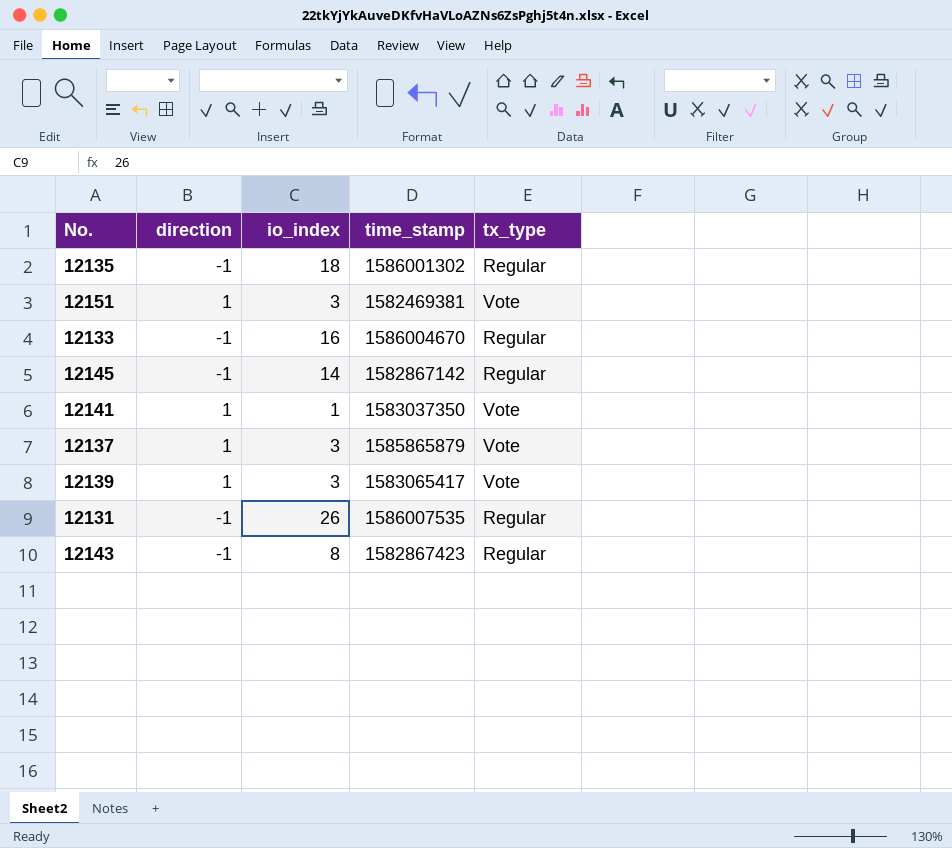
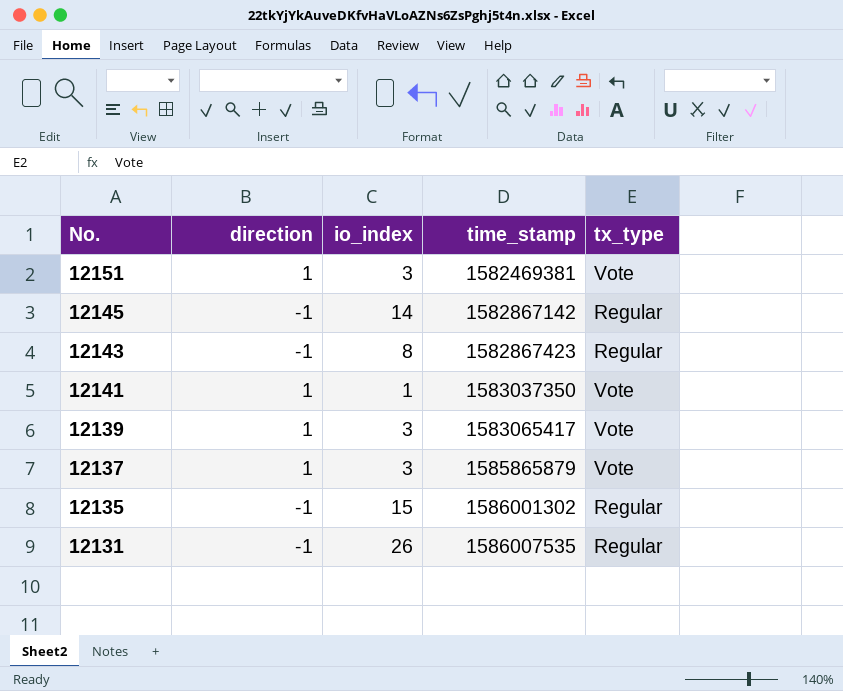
row order: none -> No. descending
row 12133: -1 | 16 | 1586004670 | Regular -> none
12135 | io_index: 18 -> 15

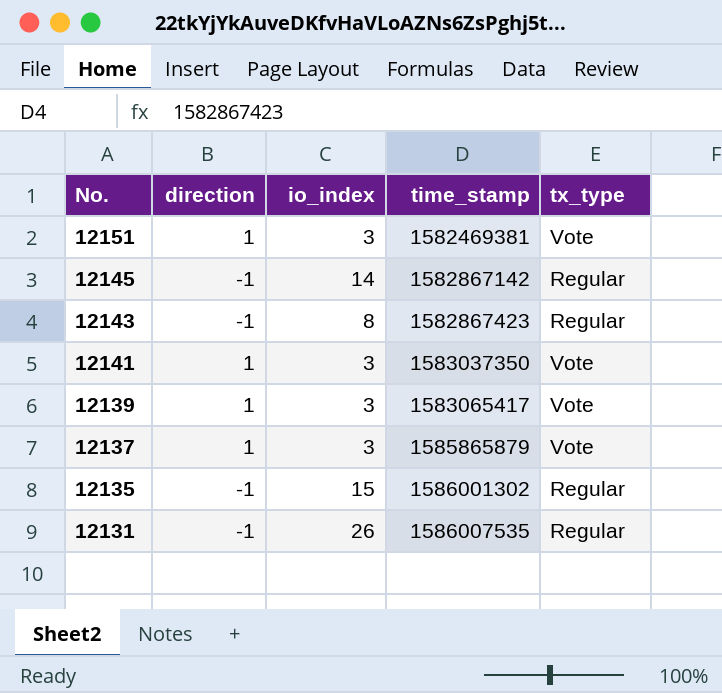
12141 | io_index: 1 -> 3

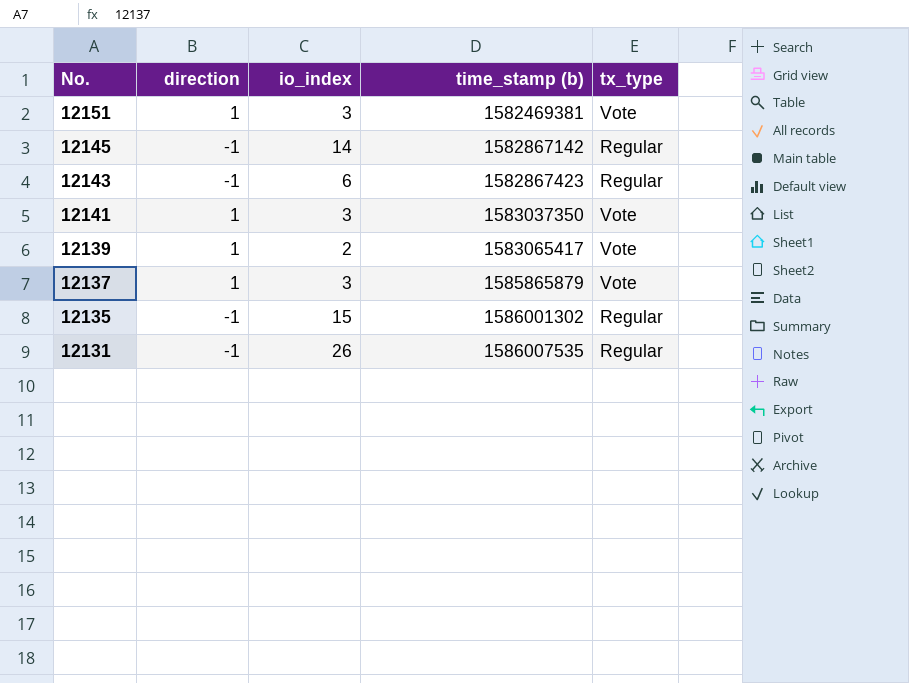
column name: time_stamp -> time_stamp (b)
12143 | io_index: 8 -> 6
12139 | io_index: 3 -> 2

